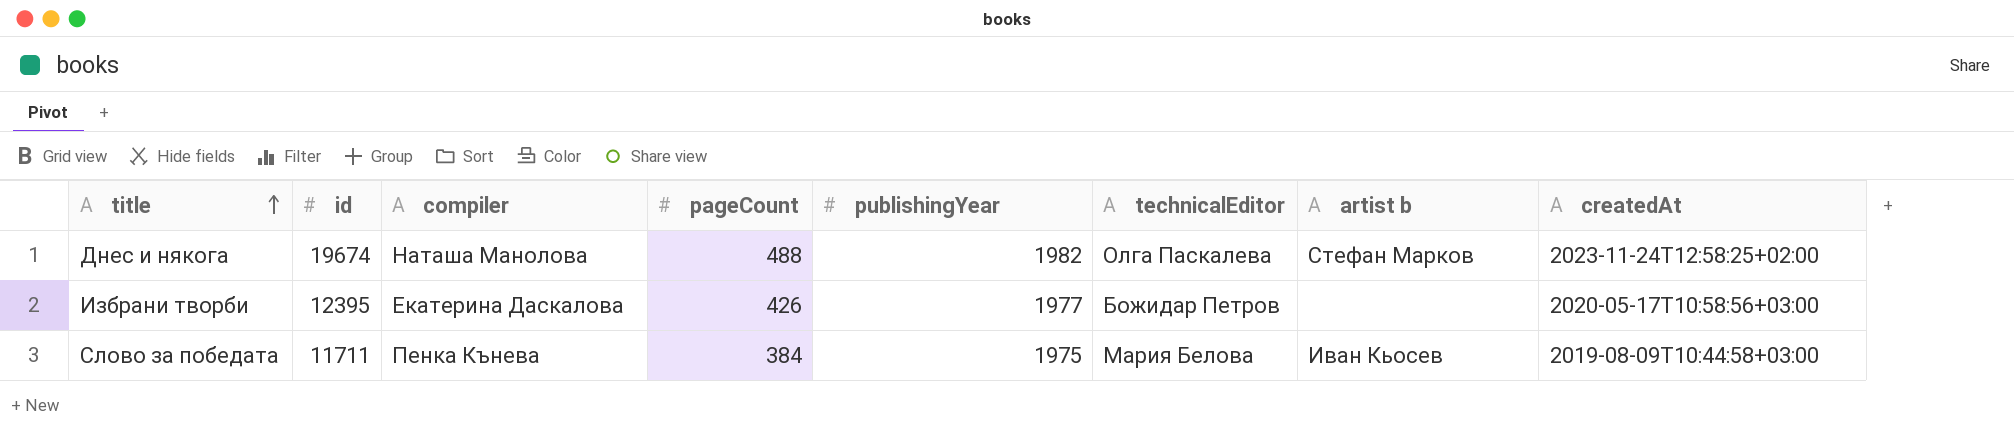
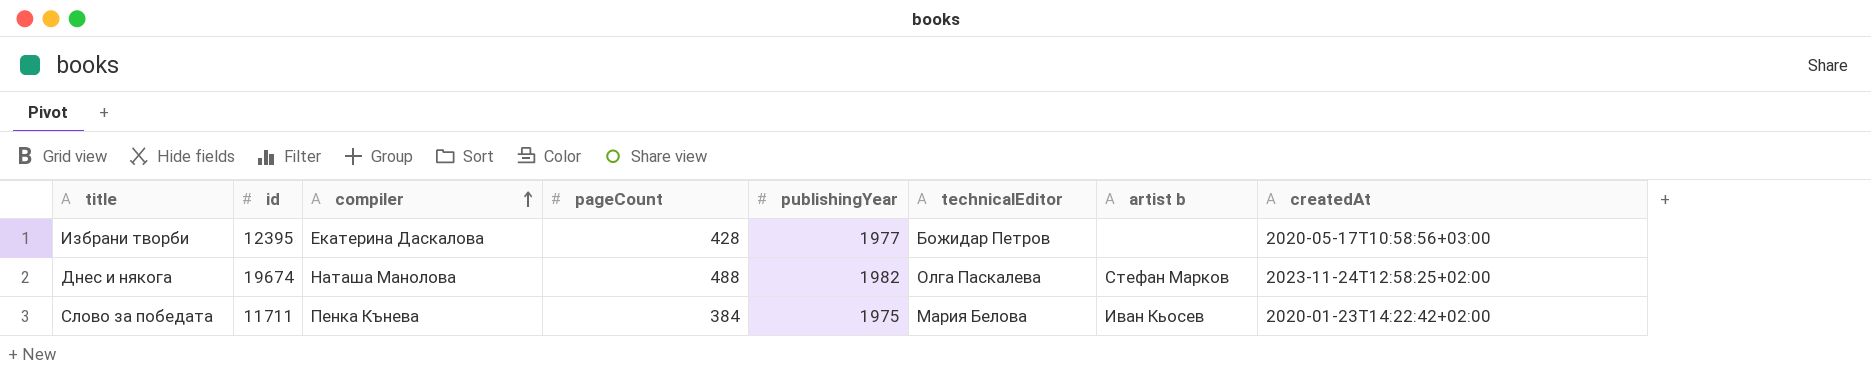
row order: title ascending -> compiler ascending
Избрани творби | pageCount: 426 -> 428
Слово за победата | createdAt: 2019-08-09T10:44:58+03:00 -> 2020-01-23T14:22:42+02:00

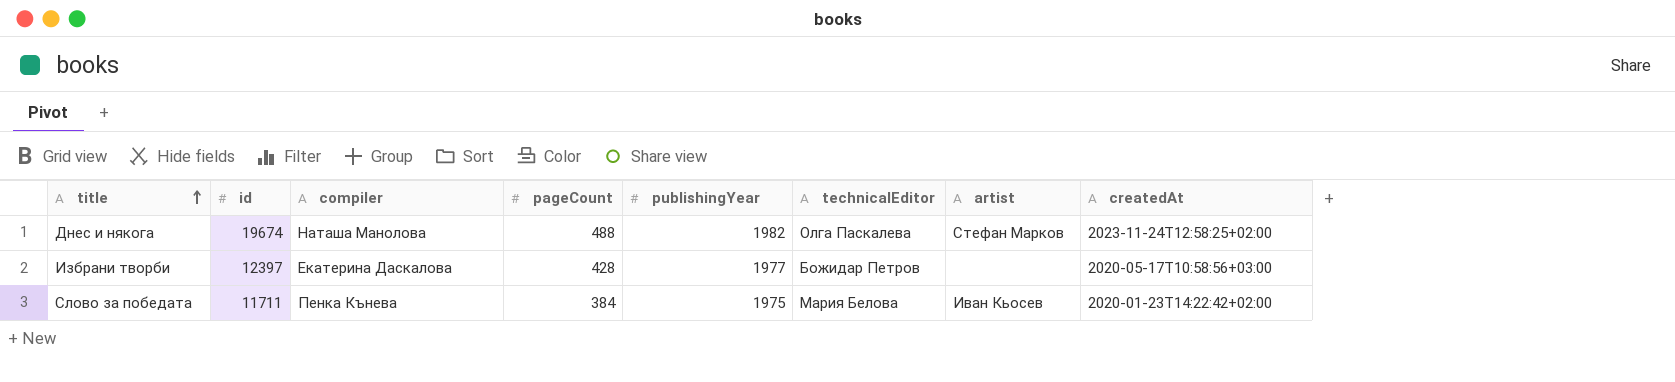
row order: compiler ascending -> title ascending
column name: artist b -> artist
Избрани творби | id: 12395 -> 12397

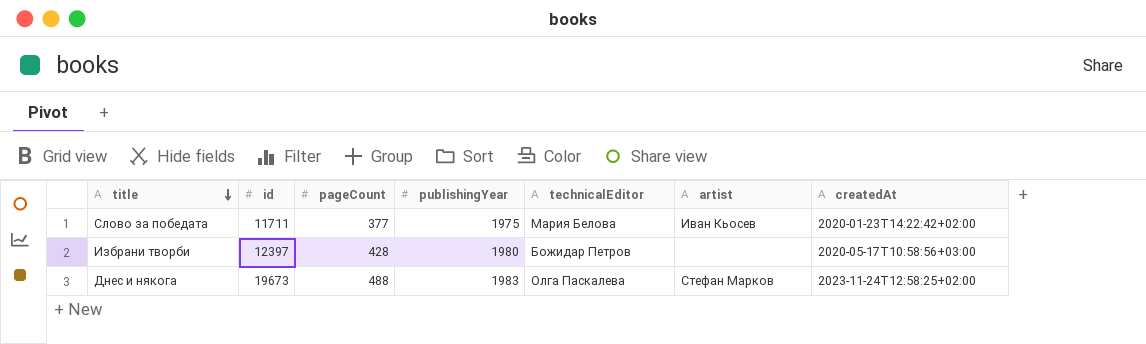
row order: title ascending -> title descending
column compiler | position: 3 -> none
Слово за победата | pageCount: 384 -> 377
Избрани творби | publishingYear: 1977 -> 1980
Днес и някога | id: 19674 -> 19673
Днес и някога | publishingYear: 1982 -> 1983

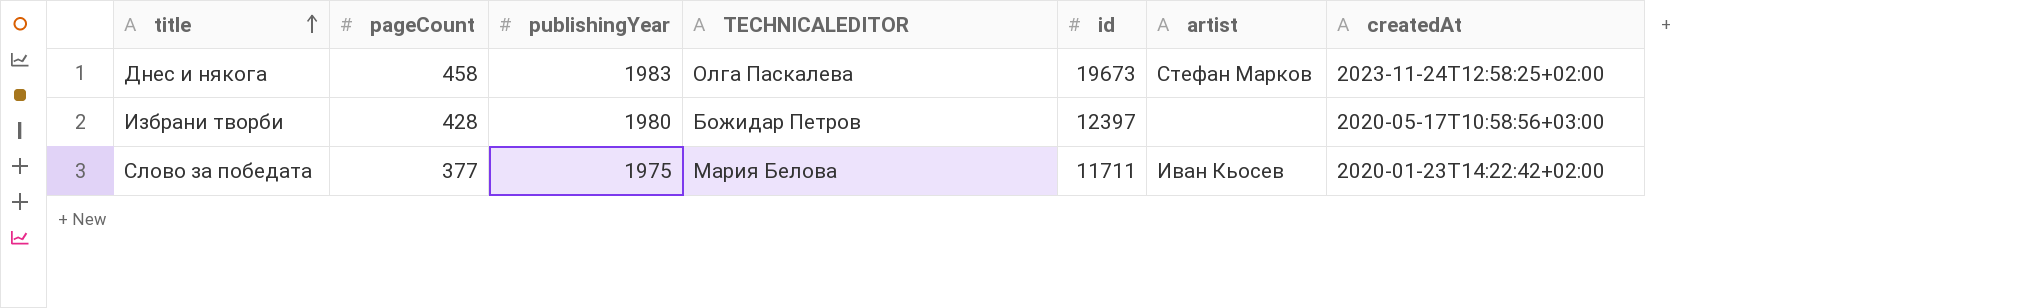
row order: title descending -> title ascending
column name: technicalEditor -> TECHNICALEDITOR
column id | position: 2 -> 5
Днес и някога | pageCount: 488 -> 458

